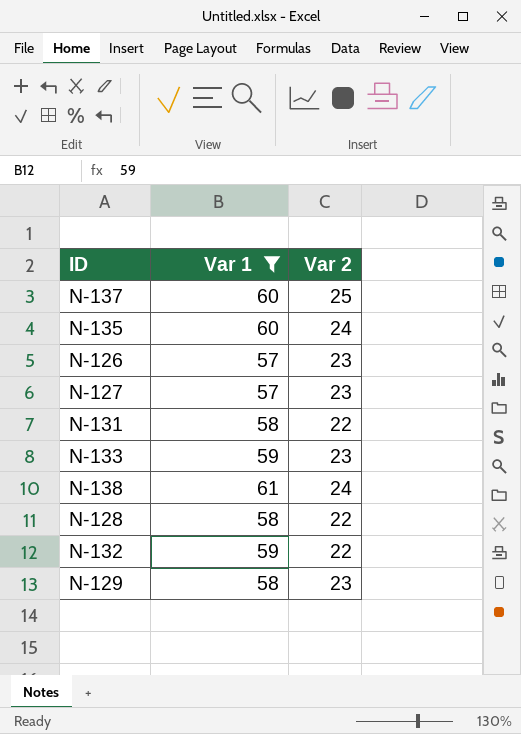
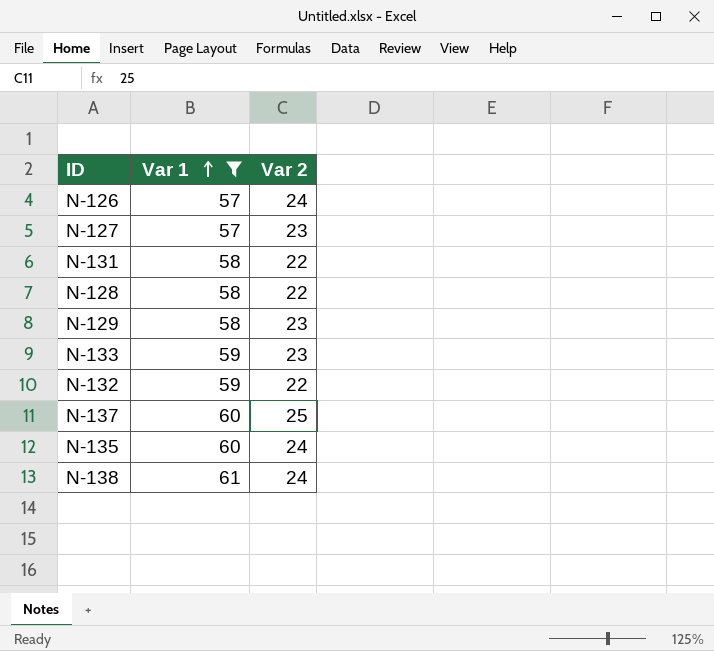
row order: none -> Var 1 ascending
N-126 | Var 2: 23 -> 24

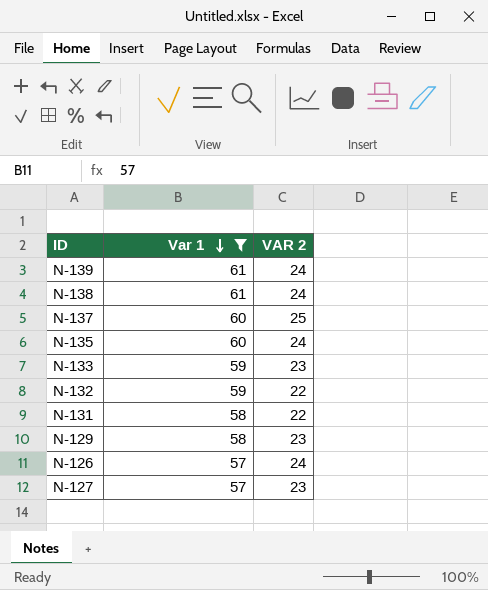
row order: Var 1 ascending -> Var 1 descending
column name: Var 2 -> VAR 2
row N-128: 58 | 22 -> none
row N-139: none -> 61 | 24

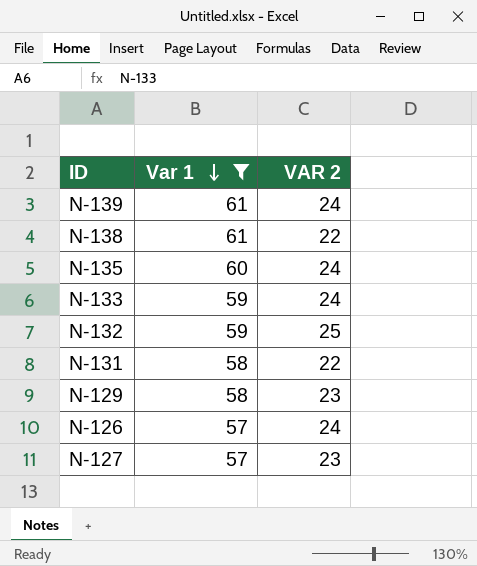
row N-137: 60 | 25 -> none
N-138 | VAR 2: 24 -> 22
N-133 | VAR 2: 23 -> 24
N-132 | VAR 2: 22 -> 25

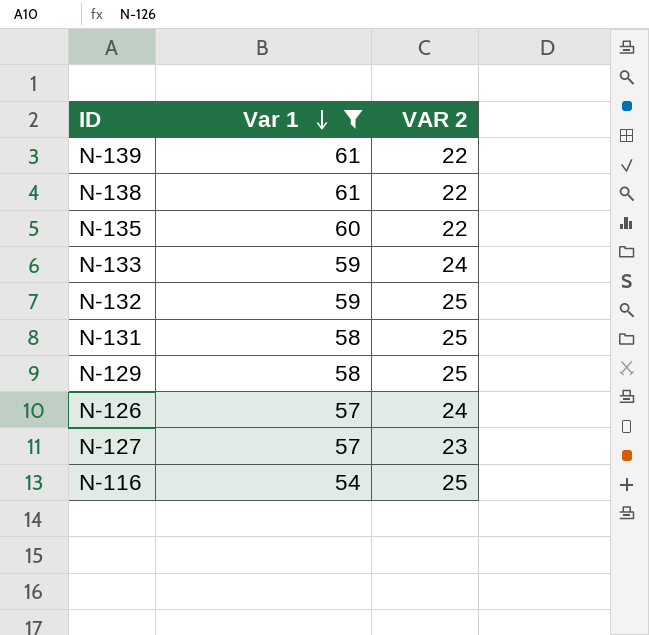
N-139 | VAR 2: 24 -> 22
N-135 | VAR 2: 24 -> 22
N-131 | VAR 2: 22 -> 25
N-129 | VAR 2: 23 -> 25
row N-116: none -> 54 | 25

